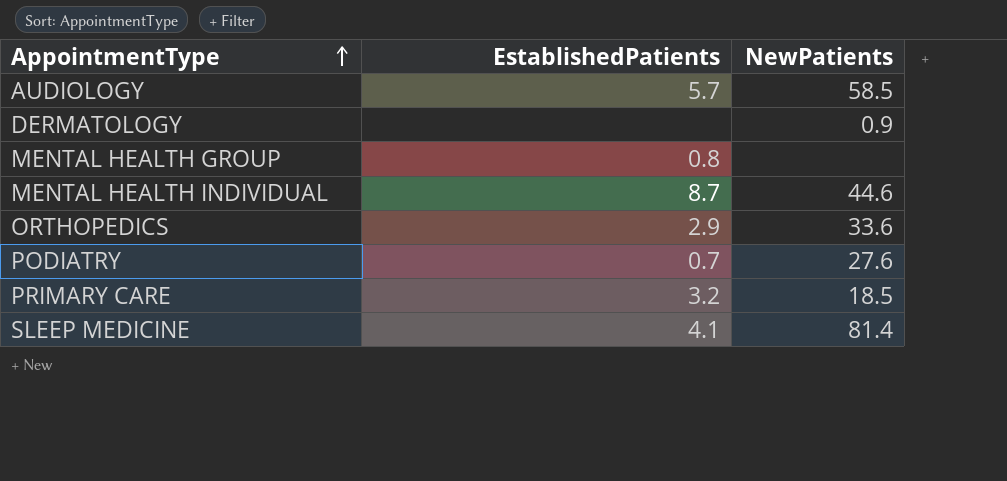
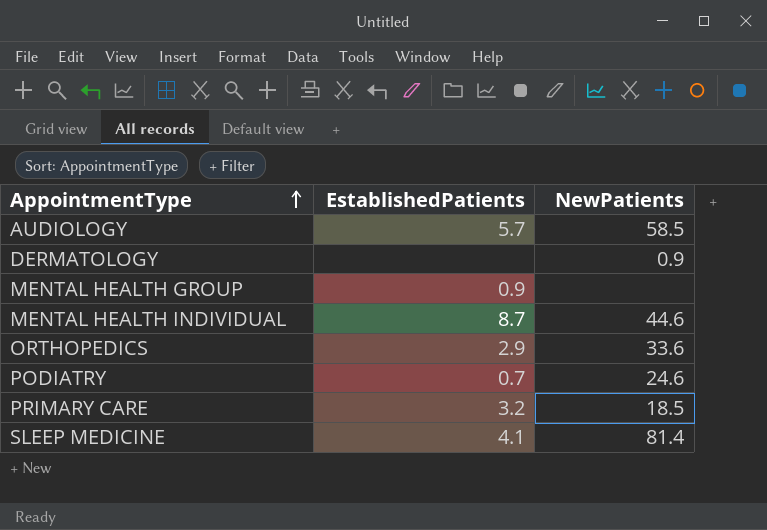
MENTAL HEALTH GROUP | EstablishedPatients: 0.8 -> 0.9
PODIATRY | NewPatients: 27.6 -> 24.6

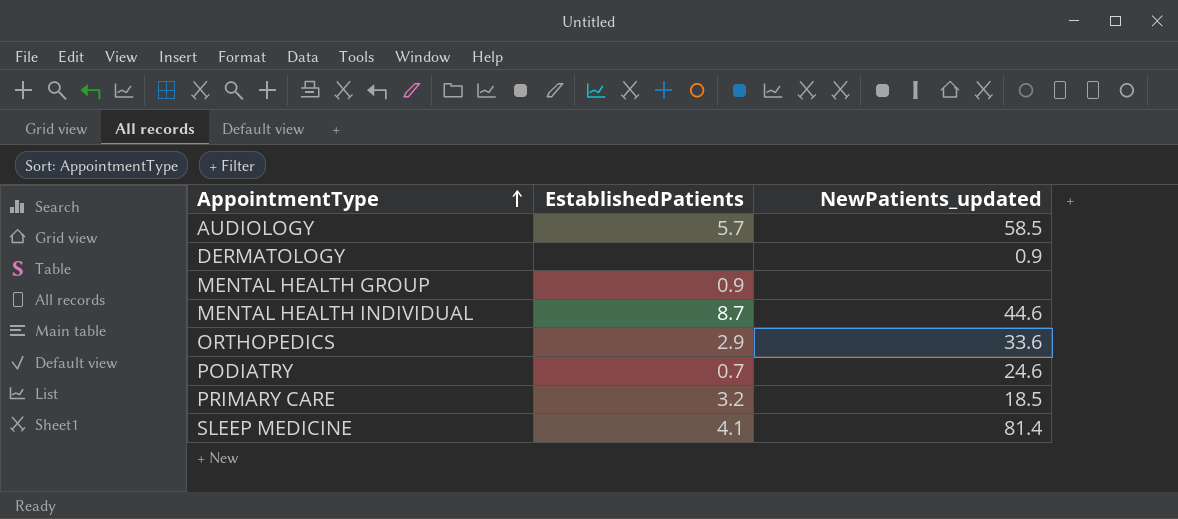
column name: NewPatients -> NewPatients_updated

